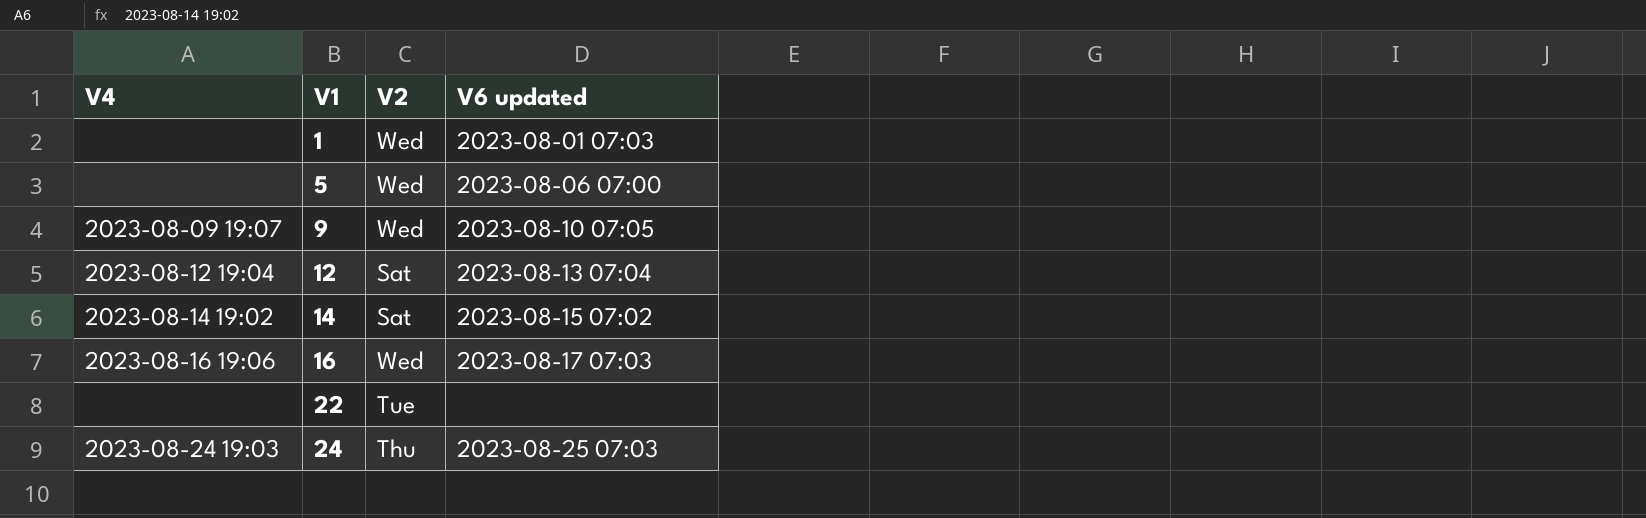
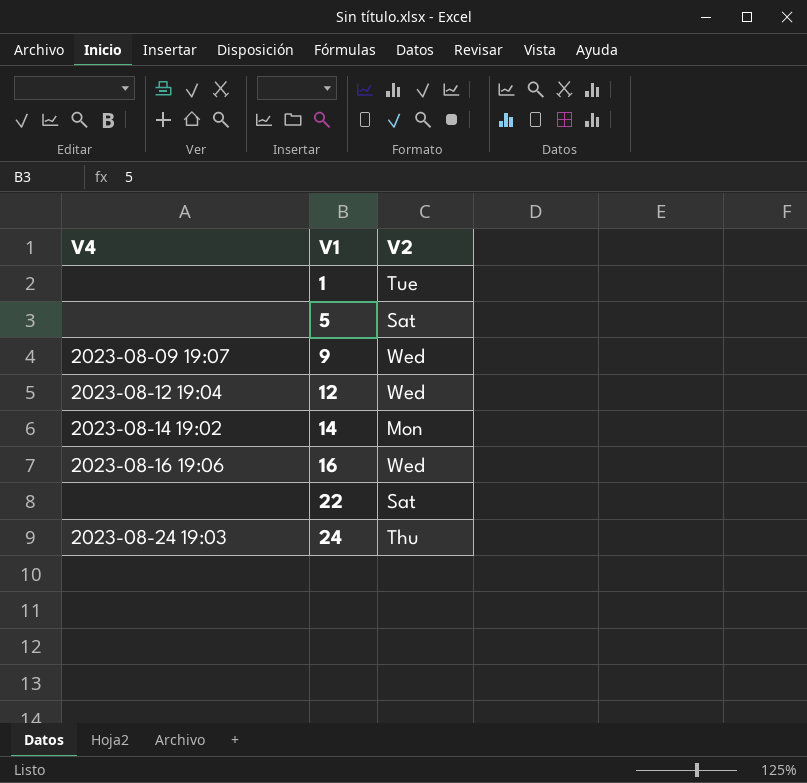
column V6 updated | position: 4 -> none
1 | V2: Wed -> Tue
5 | V2: Wed -> Sat
12 | V2: Sat -> Wed
14 | V2: Sat -> Mon
22 | V2: Tue -> Sat

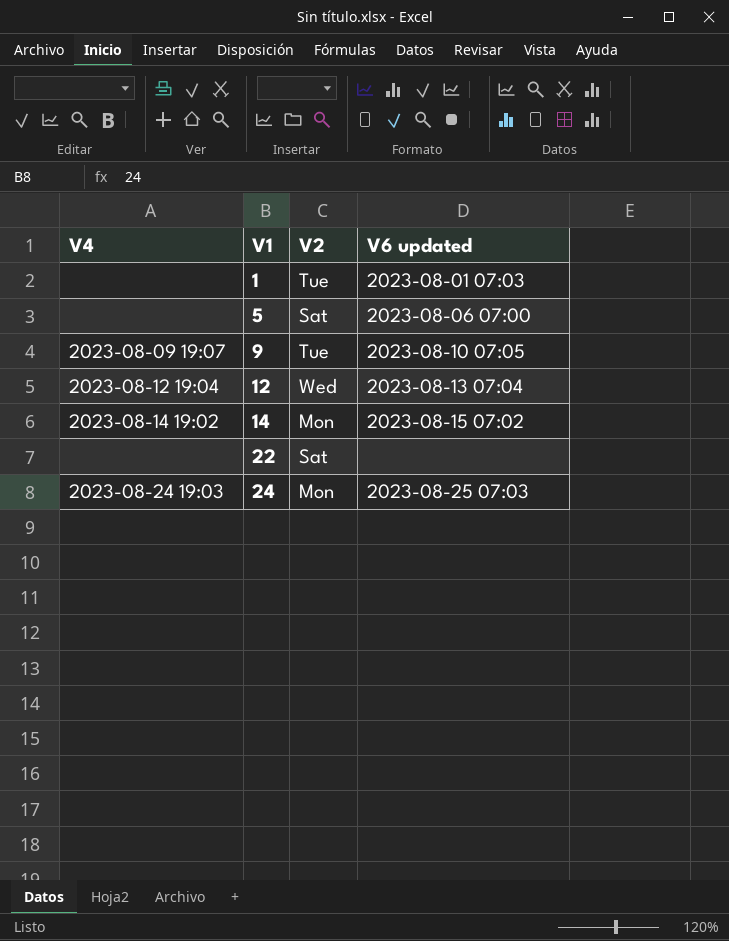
column V6 updated | position: none -> 4
row 16: 2023-08-16 19:06 | Wed -> none
9 | V2: Wed -> Tue
24 | V2: Thu -> Mon

